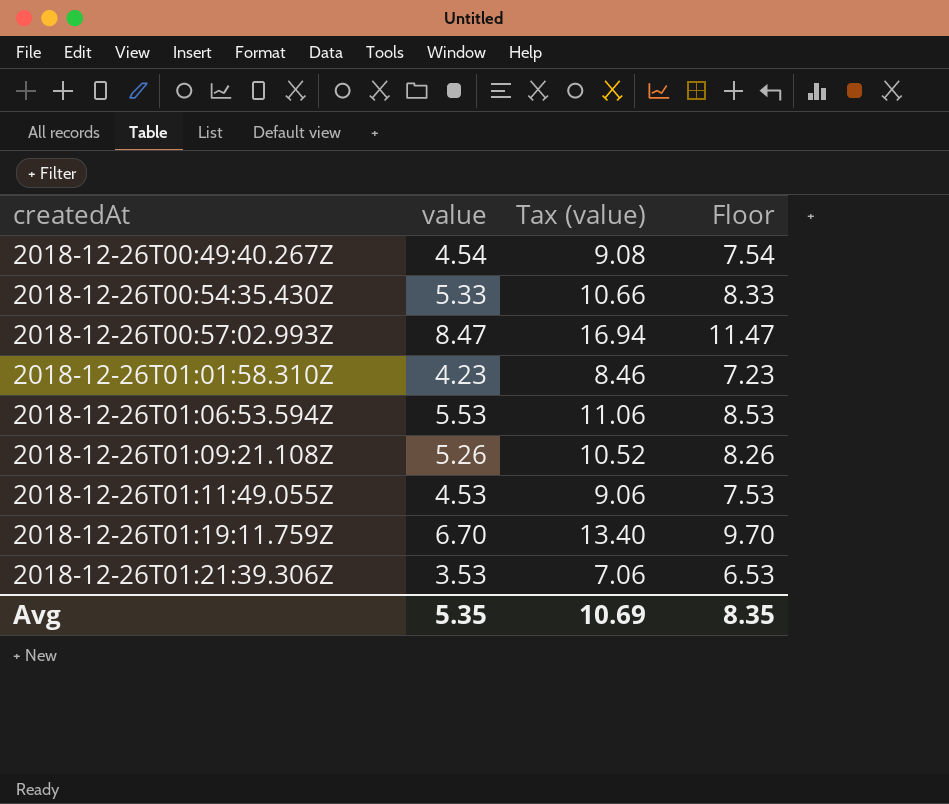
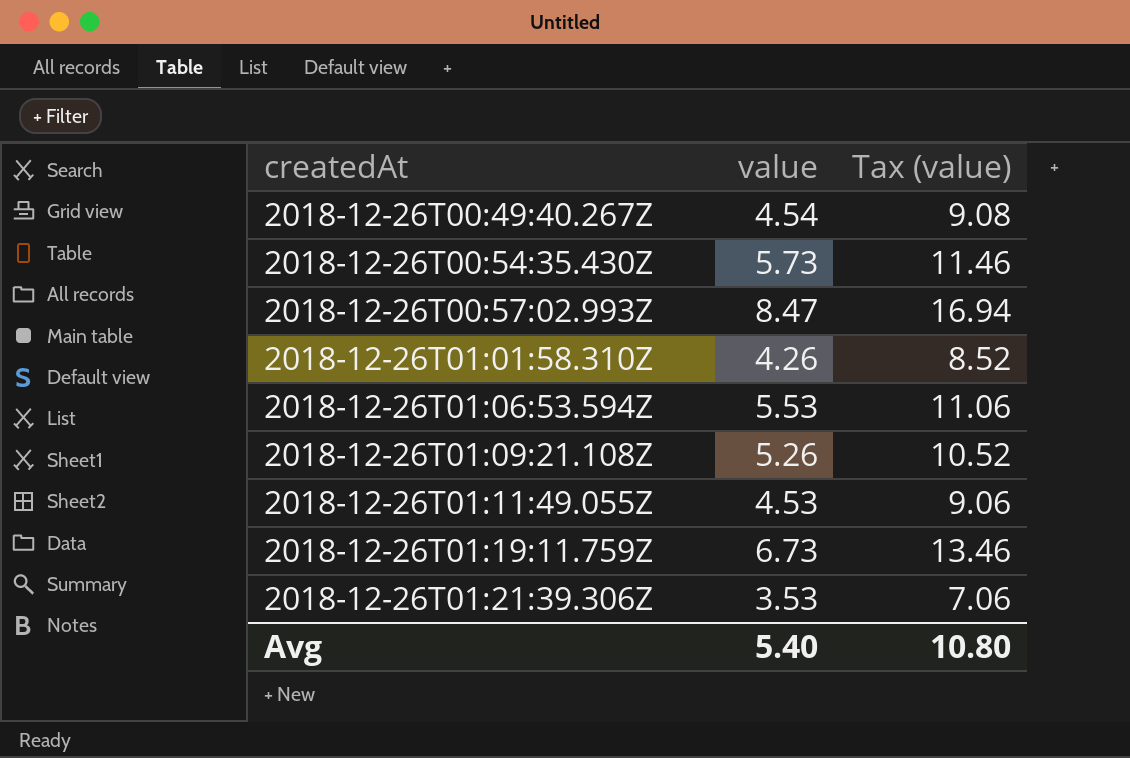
column Floor | formula: [value] + 3 -> none
2018-12-26T00:54:35.430Z | value: 5.33 -> 5.73
2018-12-26T00:54:35.430Z | Tax (value): 10.66 -> 11.46
2018-12-26T01:01:58.310Z | value: 4.23 -> 4.26
2018-12-26T01:01:58.310Z | Tax (value): 8.46 -> 8.52
2018-12-26T01:19:11.759Z | value: 6.70 -> 6.73
2018-12-26T01:19:11.759Z | Tax (value): 13.40 -> 13.46
Avg | value: 5.35 -> 5.40
Avg | Tax (value): 10.69 -> 10.80

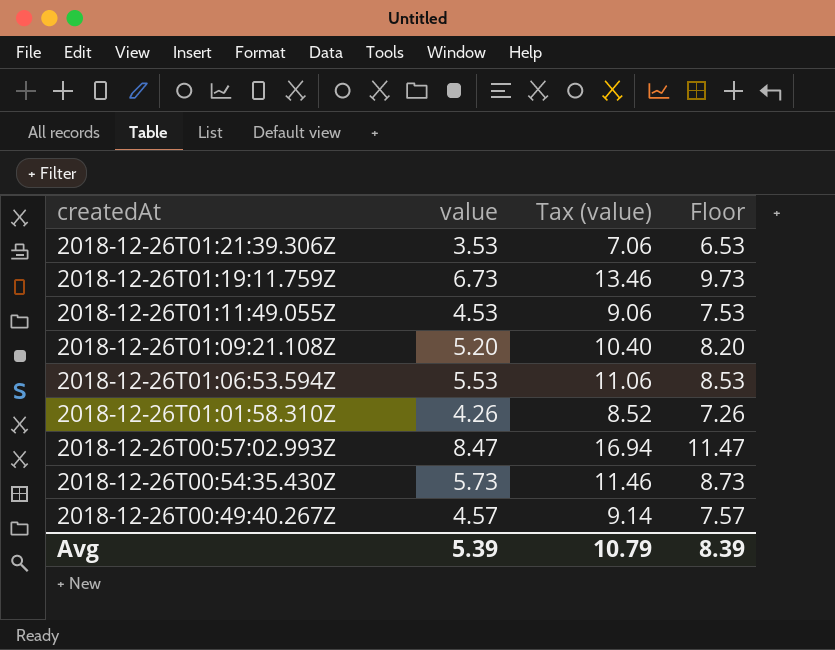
row order: createdAt ascending -> createdAt descending
column Floor | formula: none -> [value] + 3
2018-12-26T01:09:21.108Z | value: 5.26 -> 5.20
2018-12-26T01:09:21.108Z | Tax (value): 10.52 -> 10.40
2018-12-26T00:49:40.267Z | value: 4.54 -> 4.57
2018-12-26T00:49:40.267Z | Tax (value): 9.08 -> 9.14
Avg | value: 5.40 -> 5.39
Avg | Tax (value): 10.80 -> 10.79

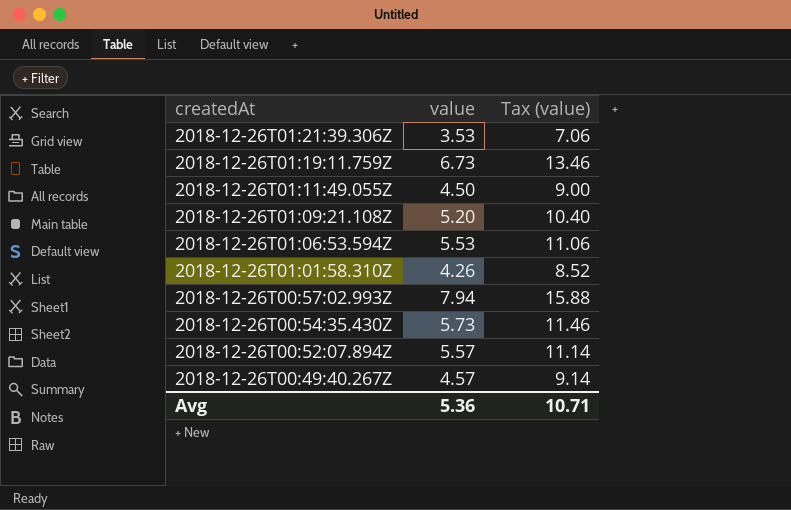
column Floor | formula: [value] + 3 -> none
2018-12-26T01:11:49.055Z | value: 4.53 -> 4.50
2018-12-26T01:11:49.055Z | Tax (value): 9.06 -> 9.00
2018-12-26T00:57:02.993Z | value: 8.47 -> 7.94
2018-12-26T00:57:02.993Z | Tax (value): 16.94 -> 15.88
row 2018-12-26T00:52:07.894Z: none -> 5.57 | 11.14
Avg | value: 5.39 -> 5.36
Avg | Tax (value): 10.79 -> 10.71

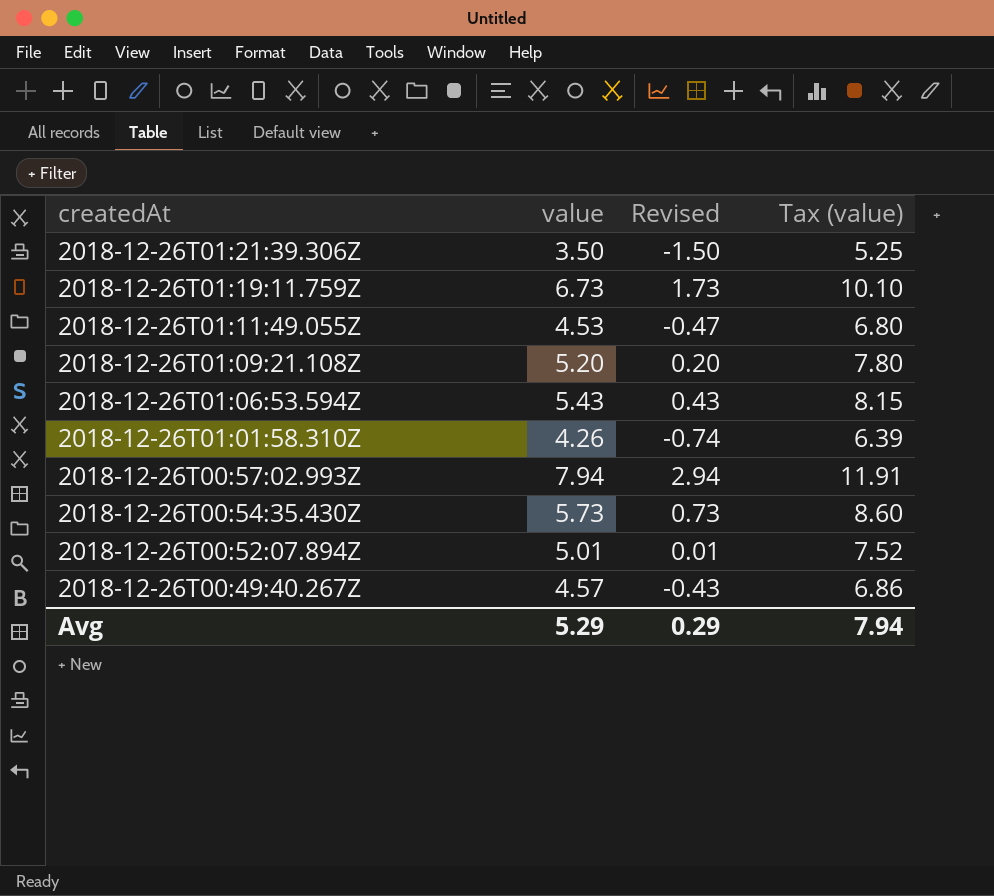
column Revised | formula: none -> [value] - 5
column Tax (value) | formula: [value] * 2 -> [value] * 1.5
2018-12-26T01:21:39.306Z | value: 3.53 -> 3.50
2018-12-26T01:11:49.055Z | value: 4.50 -> 4.53
2018-12-26T01:06:53.594Z | value: 5.53 -> 5.43
2018-12-26T00:52:07.894Z | value: 5.57 -> 5.01
Avg | value: 5.36 -> 5.29
Avg | Tax (value): 10.71 -> 7.94

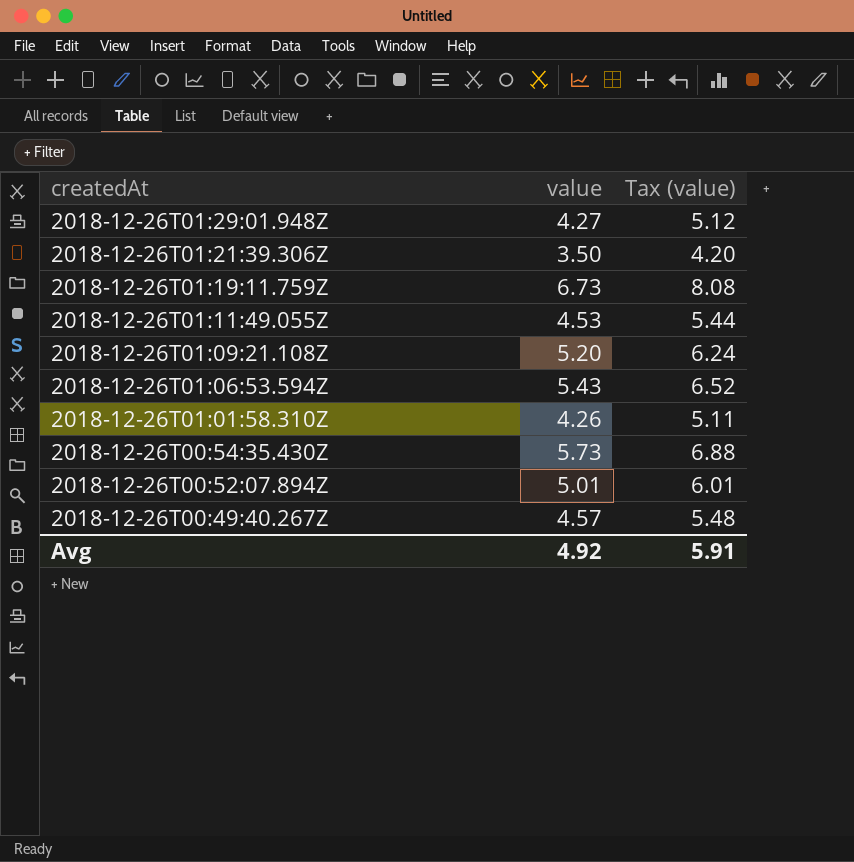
column Revised | formula: [value] - 5 -> none
column Tax (value) | formula: [value] * 1.5 -> [value] * 1.2
row 2018-12-26T00:57:02.993Z: 7.94 | 2.94 | 11.91 -> none
row 2018-12-26T01:29:01.948Z: none -> 4.27 | 5.12
Avg | value: 5.29 -> 4.92
Avg | Tax (value): 7.94 -> 5.91

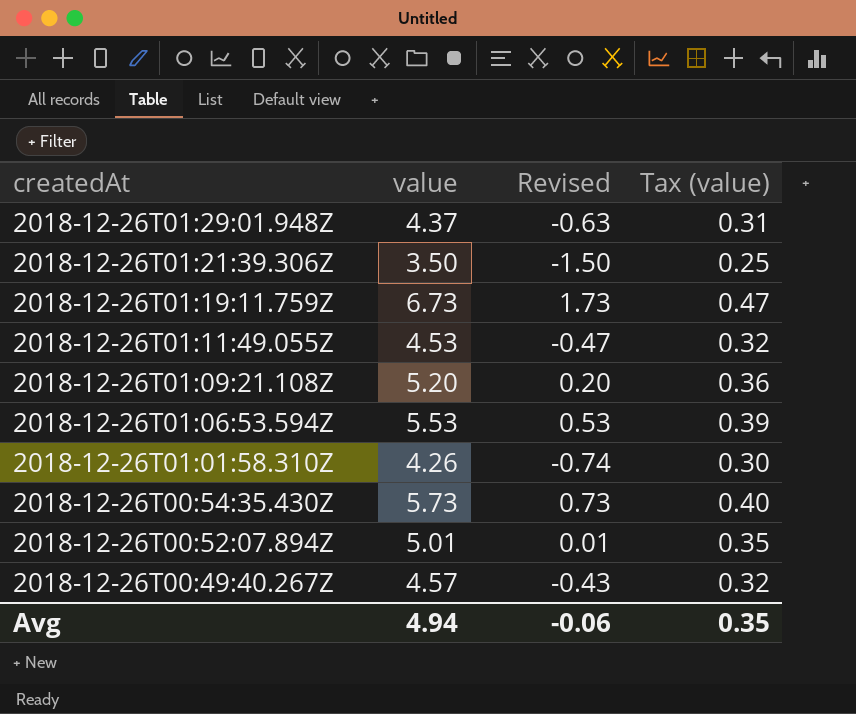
column Revised | formula: none -> [value] - 5
column Tax (value) | formula: [value] * 1.2 -> [value] * 0.07
2018-12-26T01:29:01.948Z | value: 4.27 -> 4.37
2018-12-26T01:06:53.594Z | value: 5.43 -> 5.53
Avg | value: 4.92 -> 4.94
Avg | Tax (value): 5.91 -> 0.35

